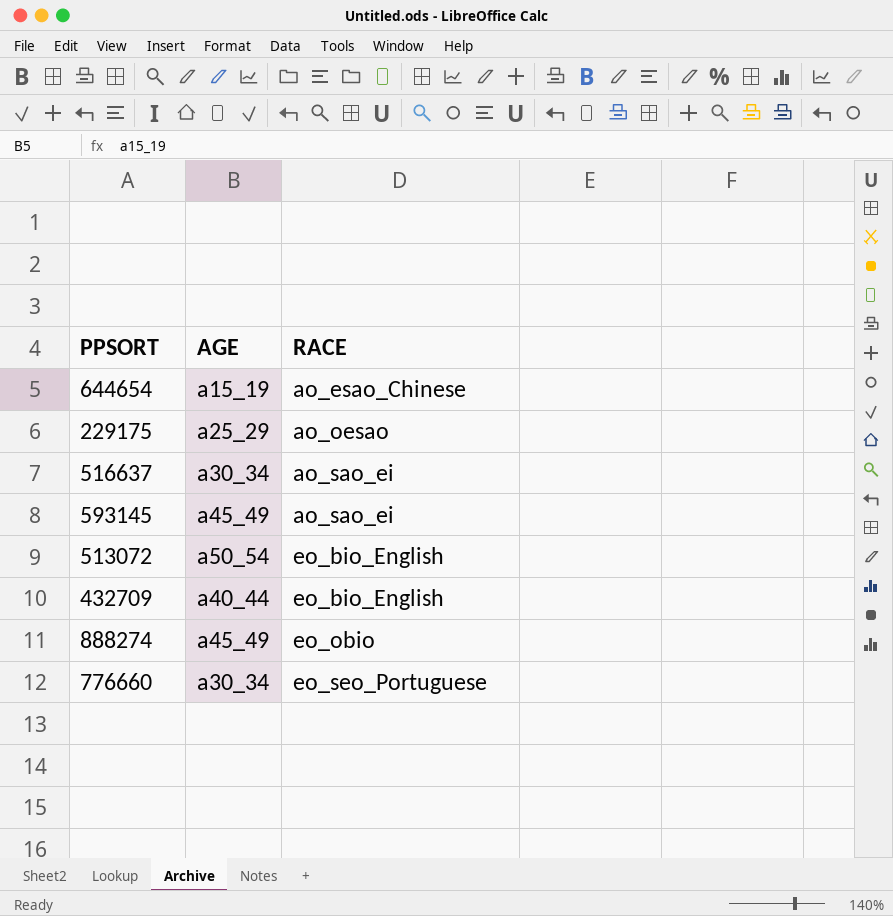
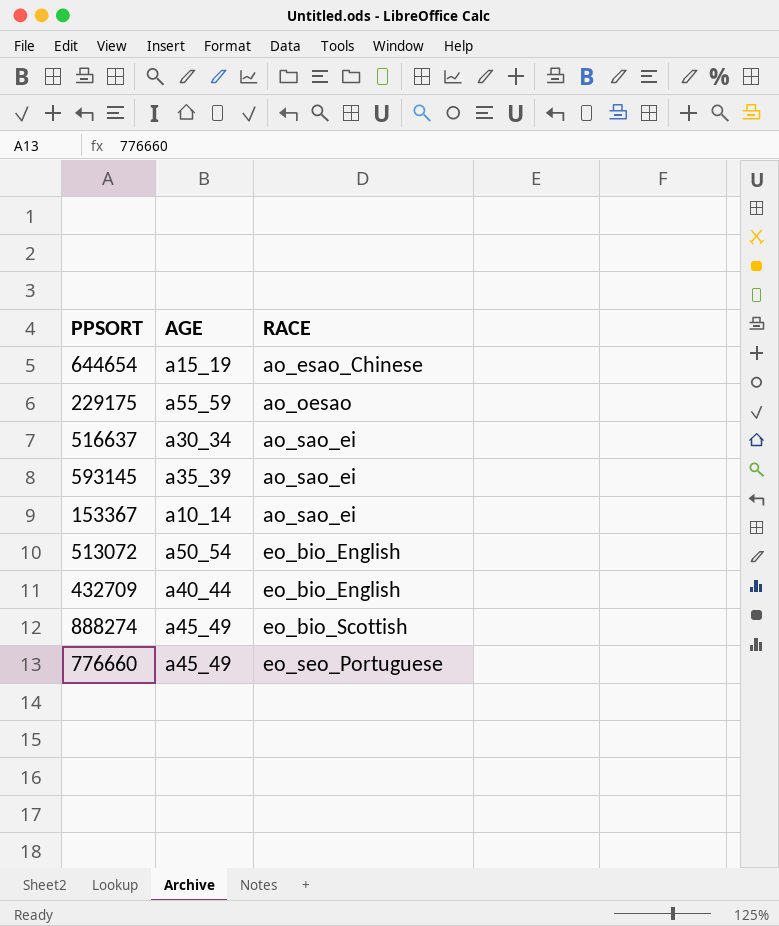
229175 | AGE: a25_29 -> a55_59
593145 | AGE: a45_49 -> a35_39
row 153367: none -> a10_14 | ao_sao_ei
888274 | RACE: eo_obio -> eo_bio_Scottish
776660 | AGE: a30_34 -> a45_49

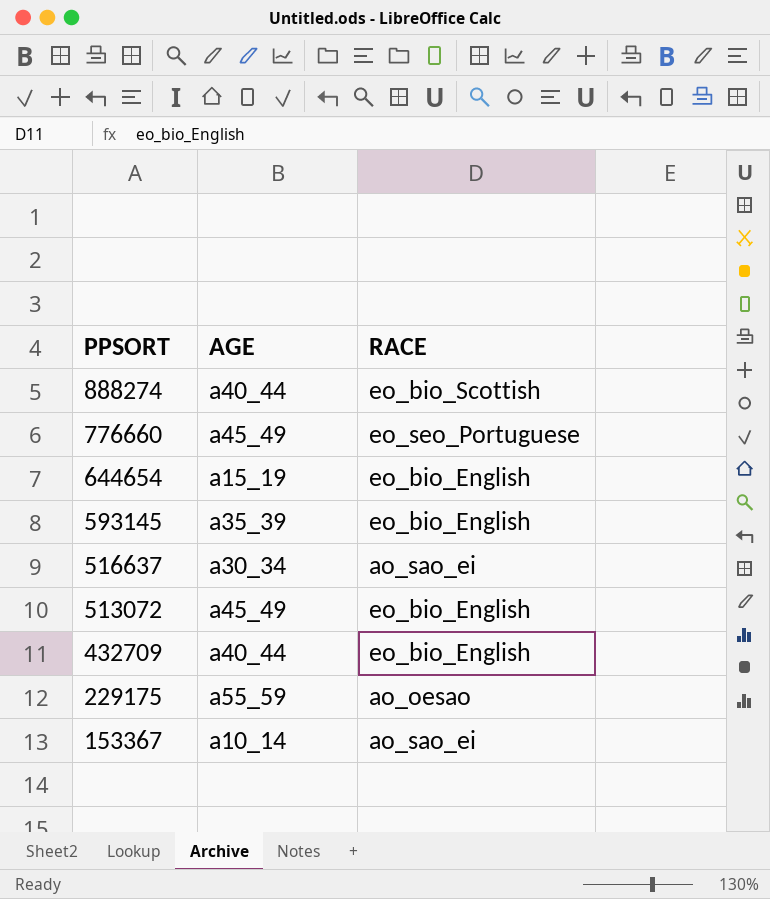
row order: RACE ascending -> PPSORT descending
888274 | AGE: a45_49 -> a40_44
644654 | RACE: ao_esao_Chinese -> eo_bio_English
593145 | RACE: ao_sao_ei -> eo_bio_English
513072 | AGE: a50_54 -> a45_49

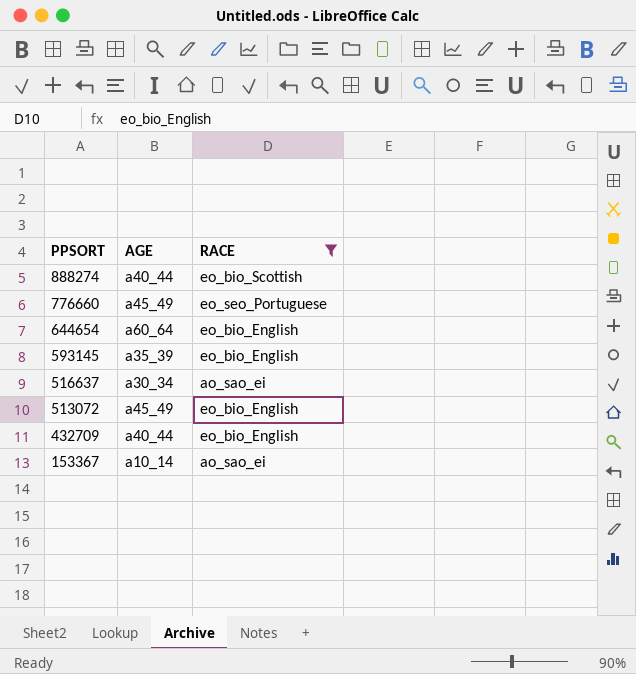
filter: none -> RACE != ao_oesao
644654 | AGE: a15_19 -> a60_64

